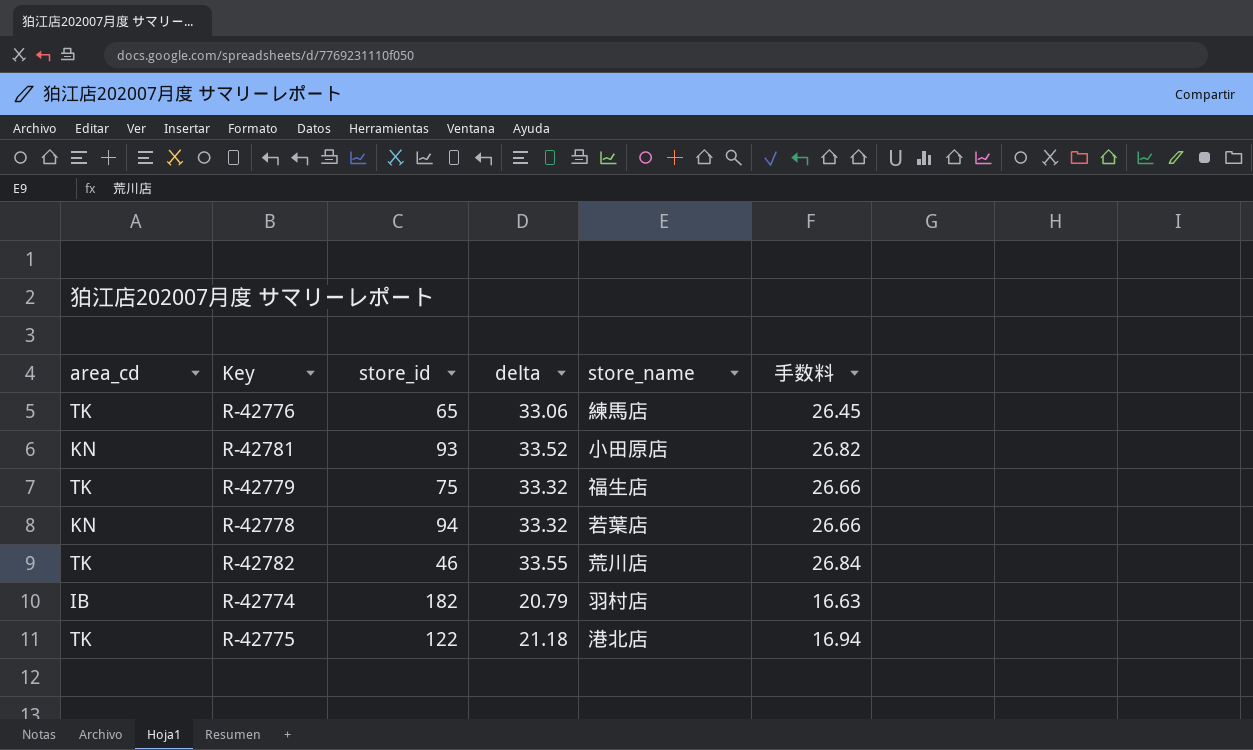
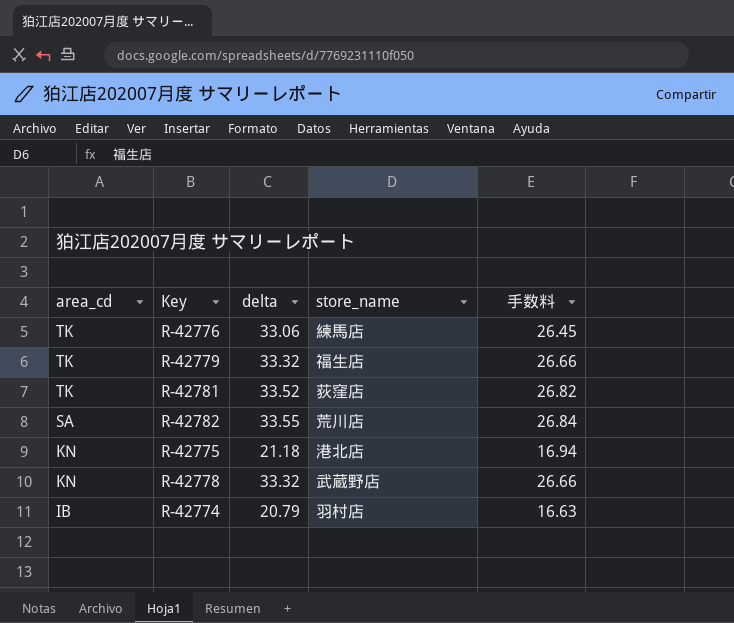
row order: none -> area_cd descending
column store_id | position: 3 -> none
R-42781 | area_cd: KN -> TK
R-42781 | store_name: 小田原店 -> 荻窪店
R-42782 | area_cd: TK -> SA
R-42775 | area_cd: TK -> KN
R-42778 | store_name: 若葉店 -> 武蔵野店

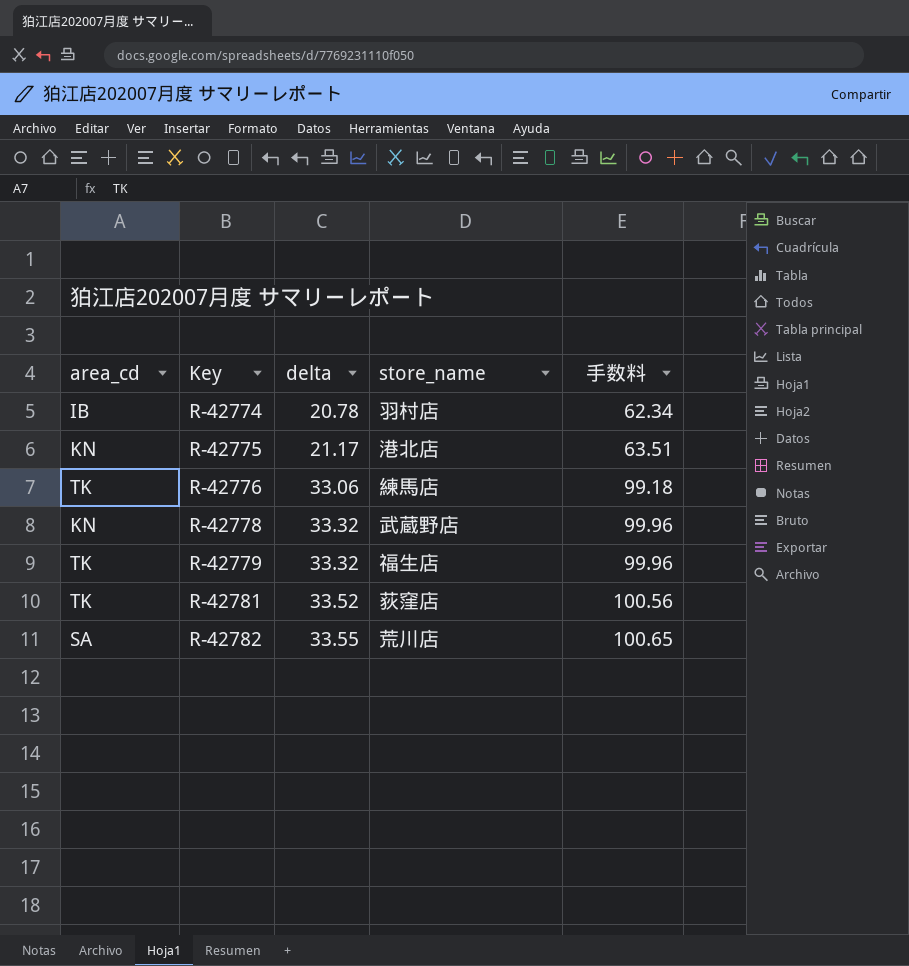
row order: area_cd descending -> Key ascending
column 手数料 | formula: [delta] * 0.8 -> [delta] * 3
R-42774 | delta: 20.79 -> 20.78
R-42775 | delta: 21.18 -> 21.17

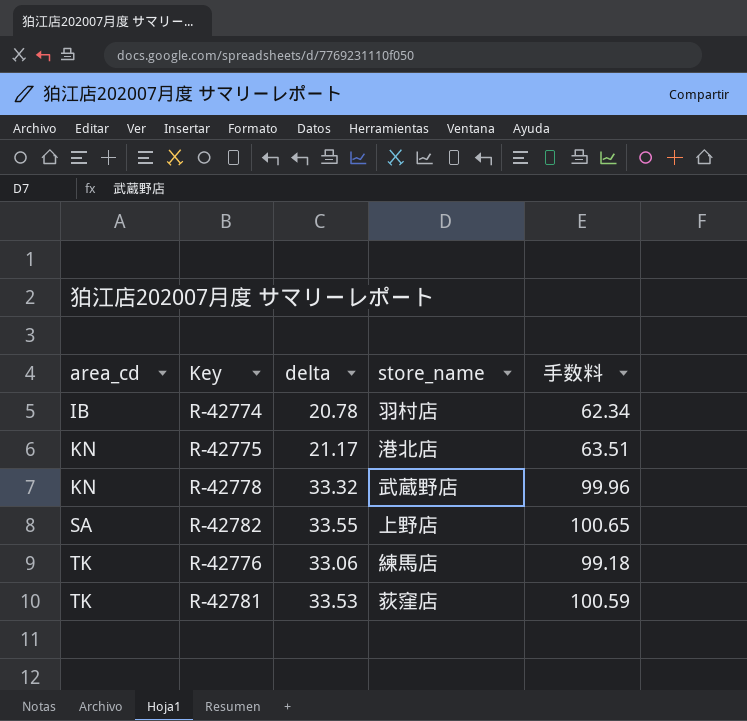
row order: Key ascending -> area_cd ascending
row R-42779: TK | 33.32 | 福生店 | 99.96 -> none
R-42782 | store_name: 荒川店 -> 上野店
R-42781 | delta: 33.52 -> 33.53
R-42781 | 手数料: 100.56 -> 100.59

